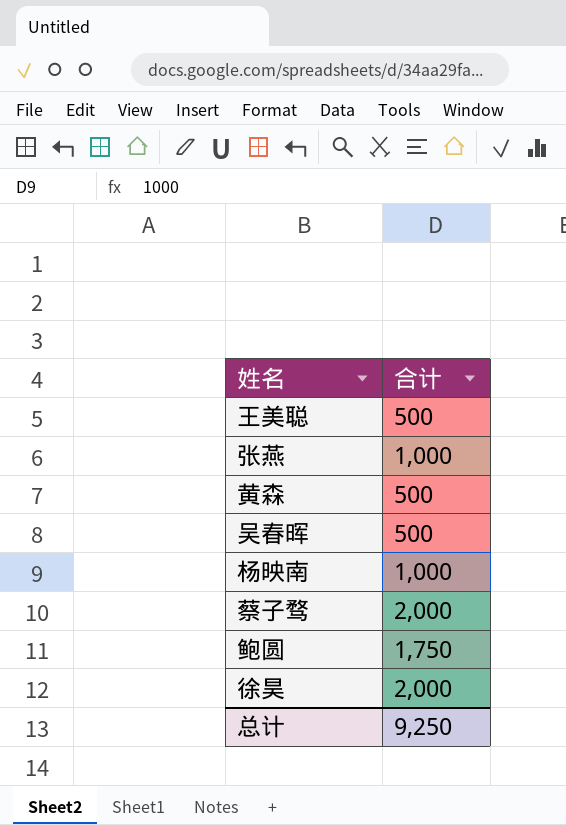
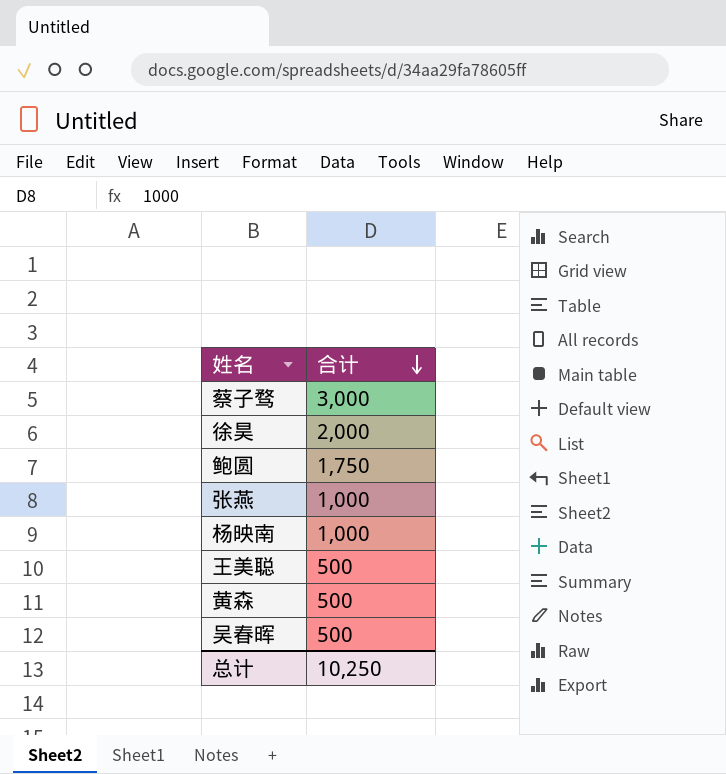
row order: none -> 合计 descending
蔡子骛 | 合计: 2,000 -> 3,000
总计 | 合计: 9,250 -> 10,250

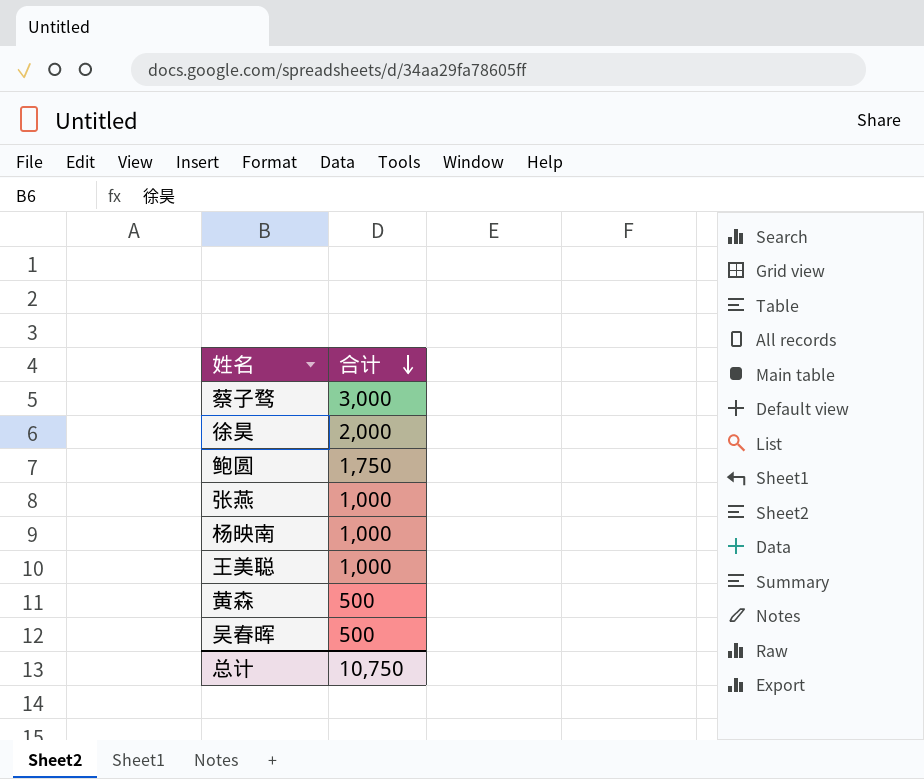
王美聪 | 合计: 500 -> 1,000
总计 | 合计: 10,250 -> 10,750

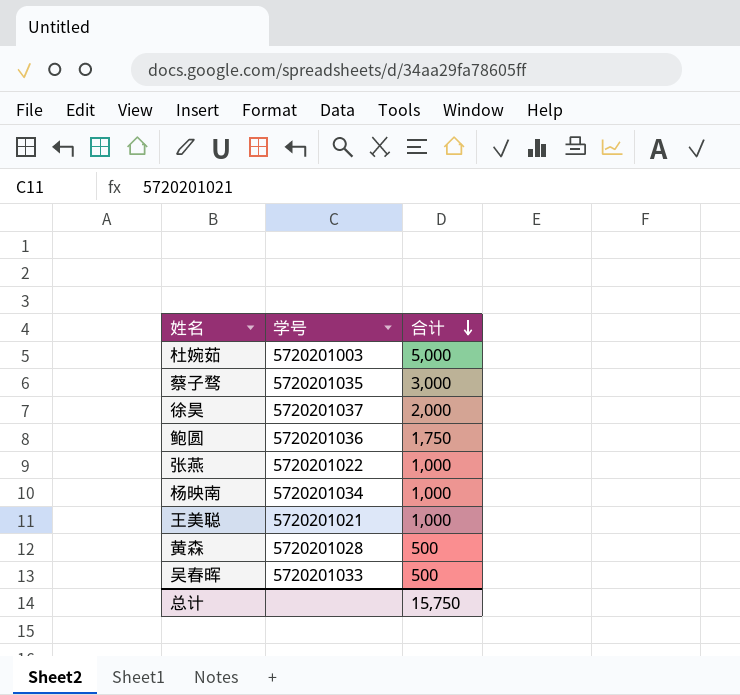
column 学号 | position: none -> 2
row 杜婉茹: none -> 5720201003 | 5,000
总计 | 合计: 10,750 -> 15,750

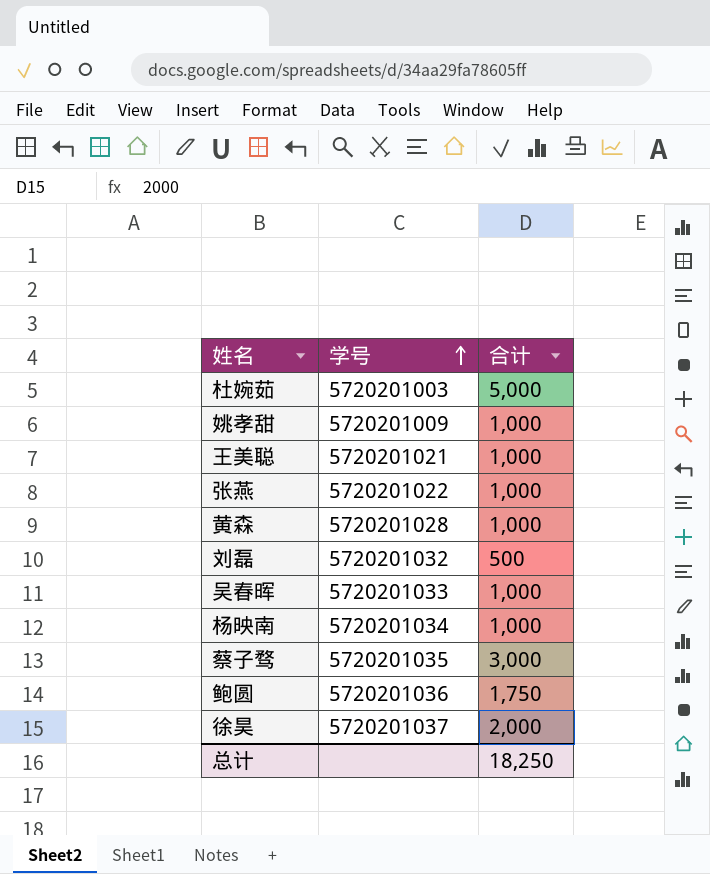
row order: 合计 descending -> 学号 ascending
row 姚孝甜: none -> 5720201009 | 1,000
黄森 | 合计: 500 -> 1,000
row 刘磊: none -> 5720201032 | 500
吴春晖 | 合计: 500 -> 1,000
总计 | 合计: 15,750 -> 18,250

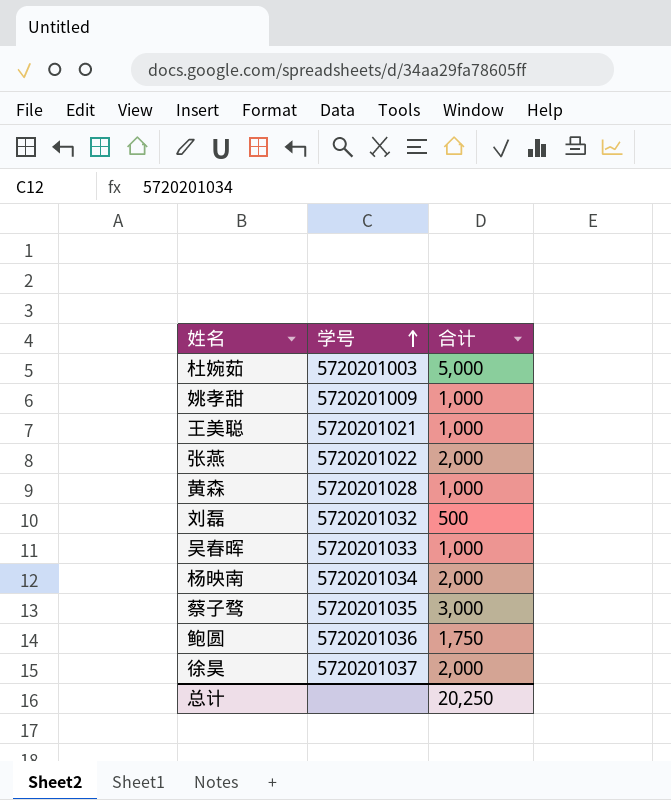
张燕 | 合计: 1,000 -> 2,000
杨映南 | 合计: 1,000 -> 2,000
总计 | 合计: 18,250 -> 20,250

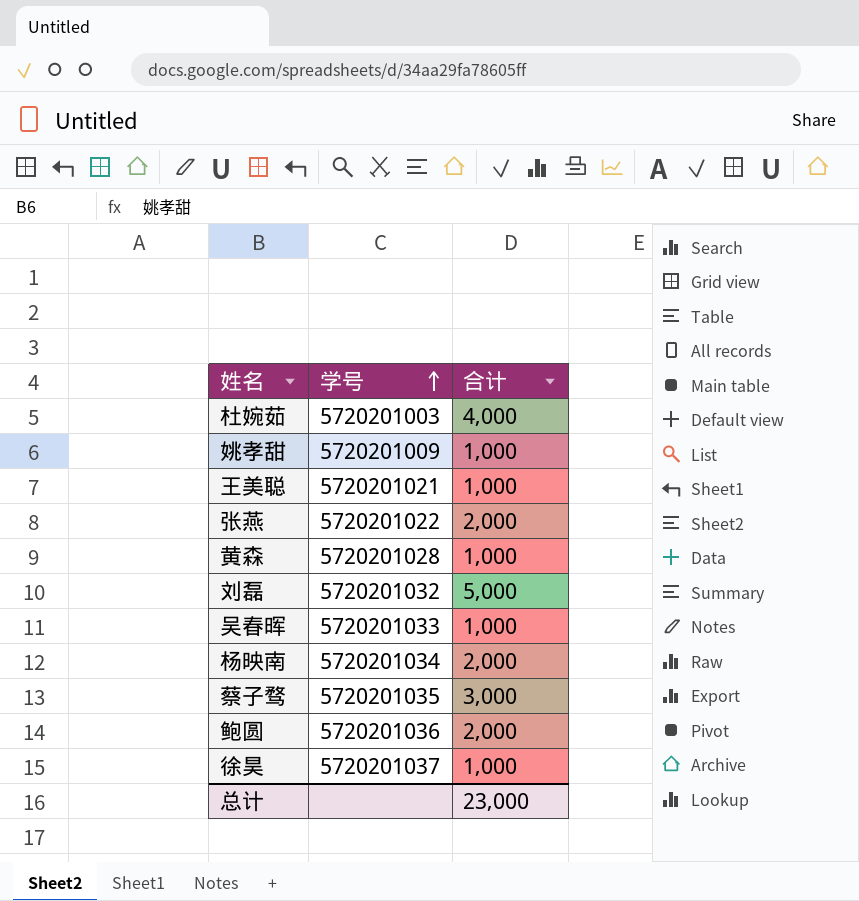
杜婉茹 | 合计: 5,000 -> 4,000
刘磊 | 合计: 500 -> 5,000
鲍圆 | 合计: 1,750 -> 2,000
徐昊 | 合计: 2,000 -> 1,000
总计 | 合计: 20,250 -> 23,000

